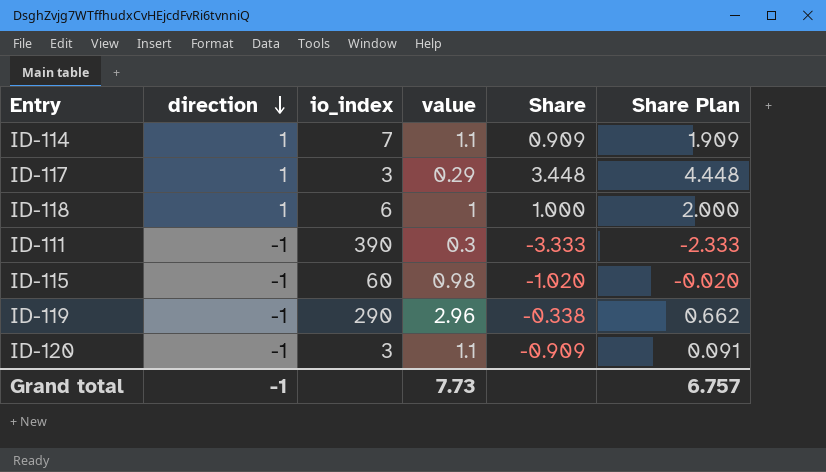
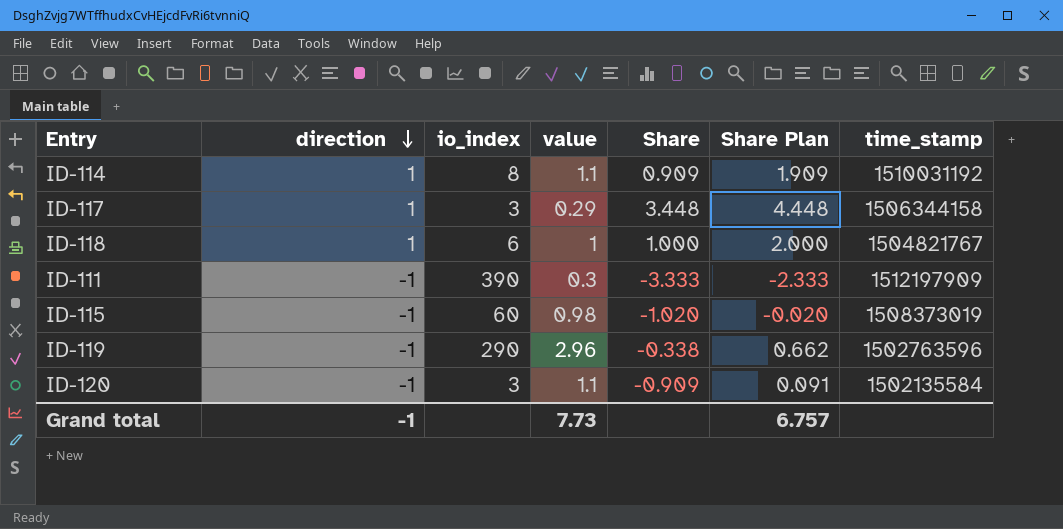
column time_stamp | position: none -> 7
ID-114 | io_index: 7 -> 8

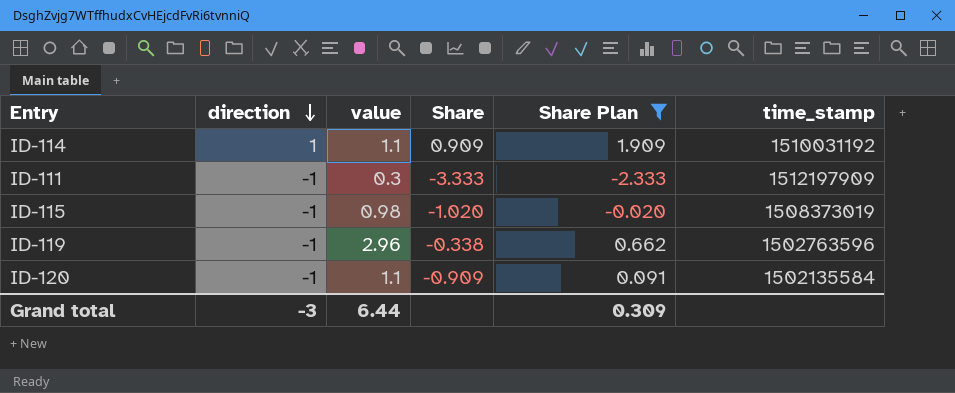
filter: none -> Share Plan <= 1.909
column io_index | position: 3 -> none
Grand total | direction: -1 -> -3
Grand total | value: 7.73 -> 6.44
Grand total | Share Plan: 6.757 -> 0.309

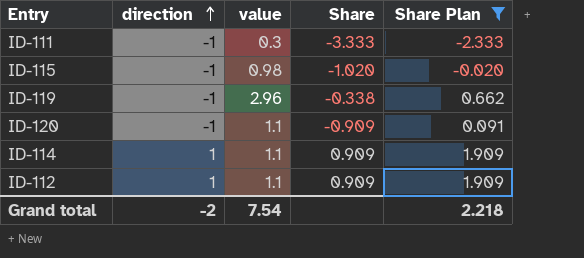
row order: direction descending -> direction ascending
column time_stamp | position: 6 -> none
row ID-112: none -> 1 | 1.1 | 0.909 | 1.909
Grand total | direction: -3 -> -2
Grand total | value: 6.44 -> 7.54
Grand total | Share Plan: 0.309 -> 2.218

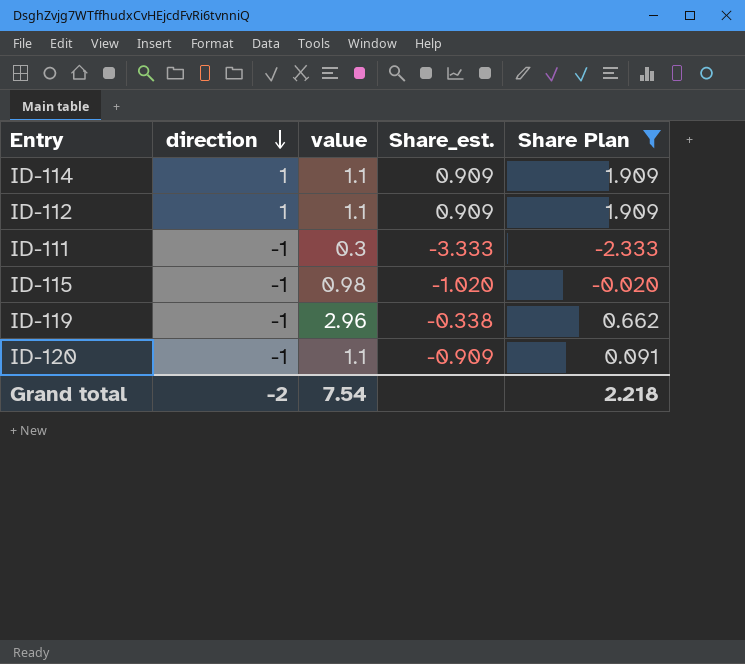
row order: direction ascending -> direction descending
column name: Share -> Share_est.

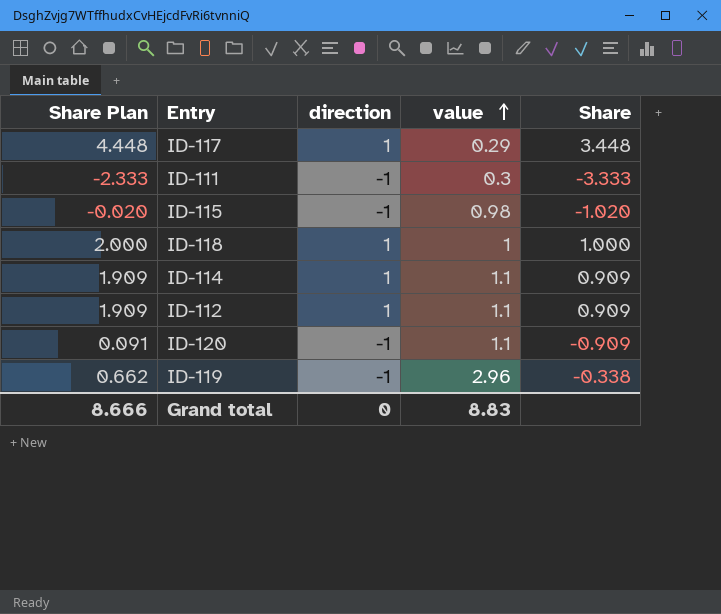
filter: Share Plan <= 1.909 -> none
row order: direction descending -> value ascending
column Share Plan | position: 5 -> 1
column name: Share_est. -> Share
Grand total | Share Plan: 2.218 -> 8.666
Grand total | direction: -2 -> 0
Grand total | value: 7.54 -> 8.83

